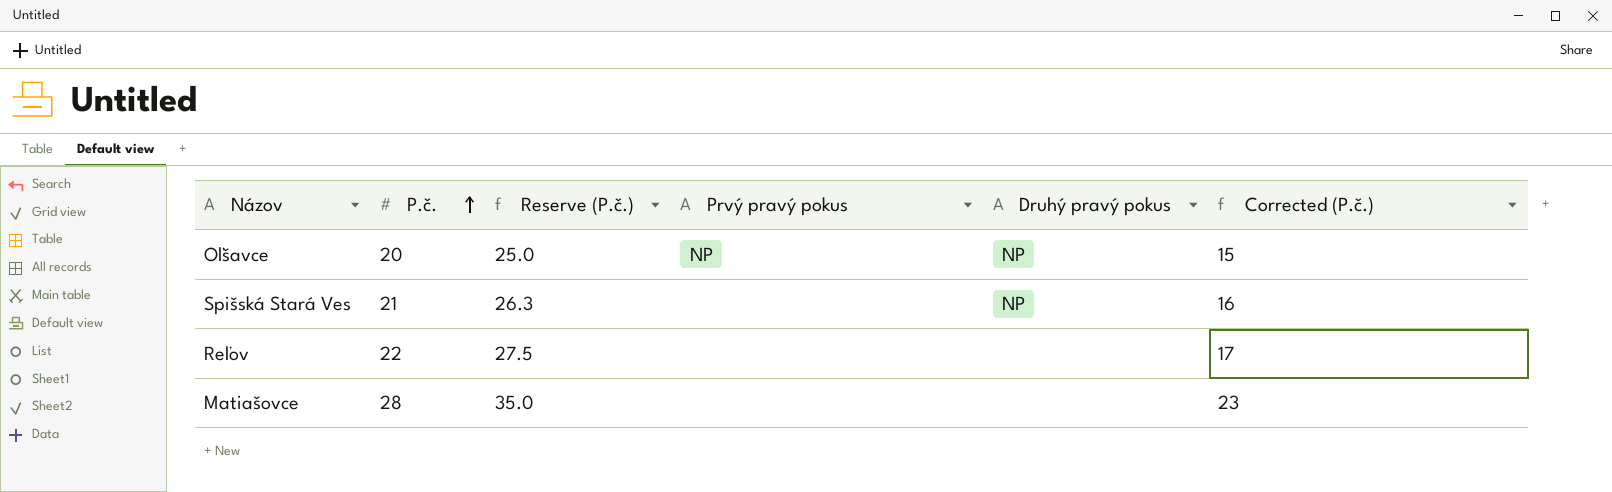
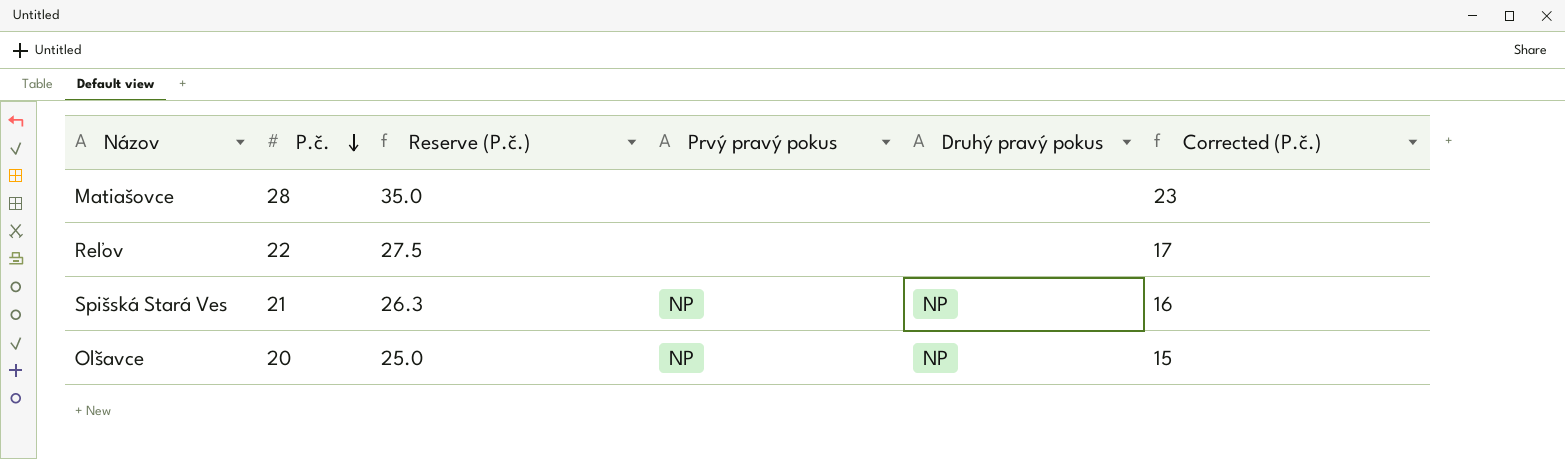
row order: P.č. ascending -> P.č. descending
Spišská Stará Ves | Prvý pravý pokus: none -> NP

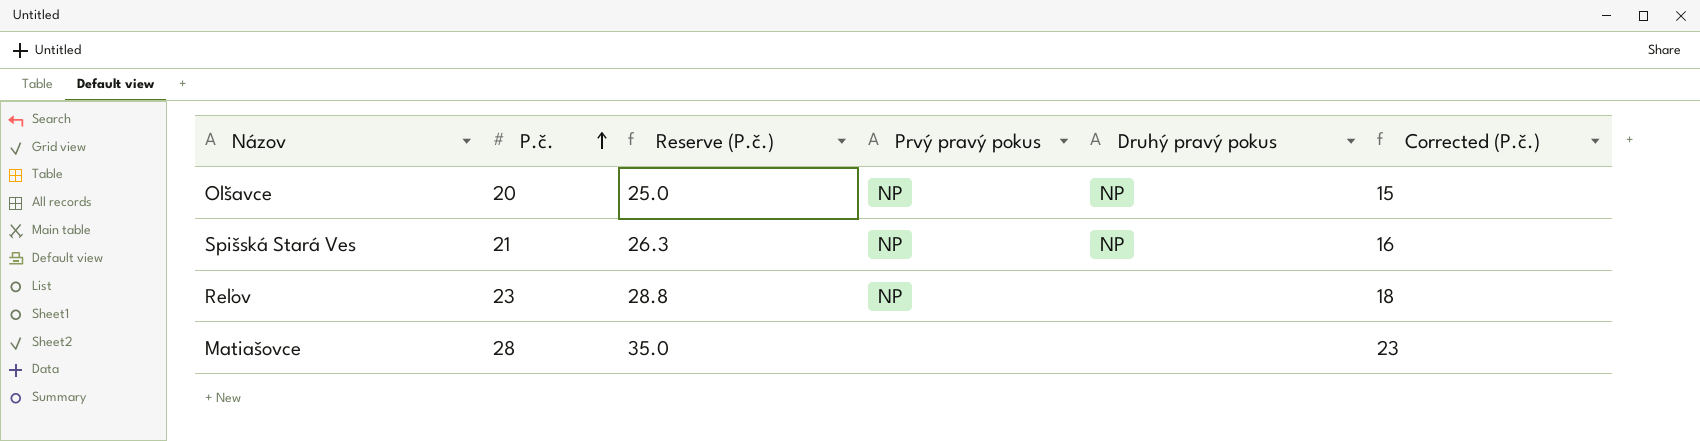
row order: P.č. descending -> P.č. ascending
Reľov | P.č.: 22 -> 23
Reľov | Reserve (P.č.): 27.5 -> 28.8
Reľov | Prvý pravý pokus: none -> NP
Reľov | Corrected (P.č.): 17 -> 18

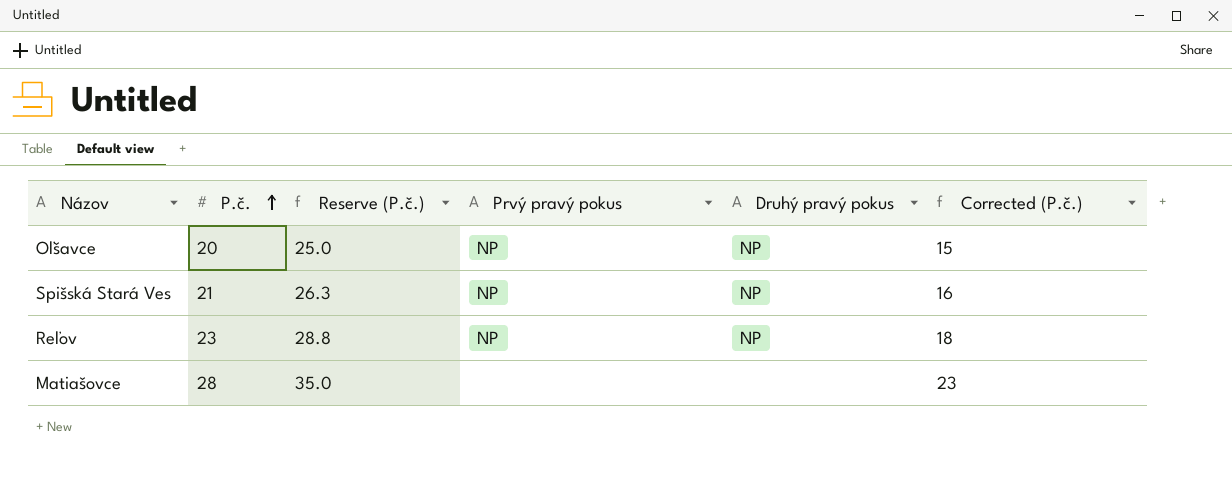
Reľov | Druhý pravý pokus: none -> NP

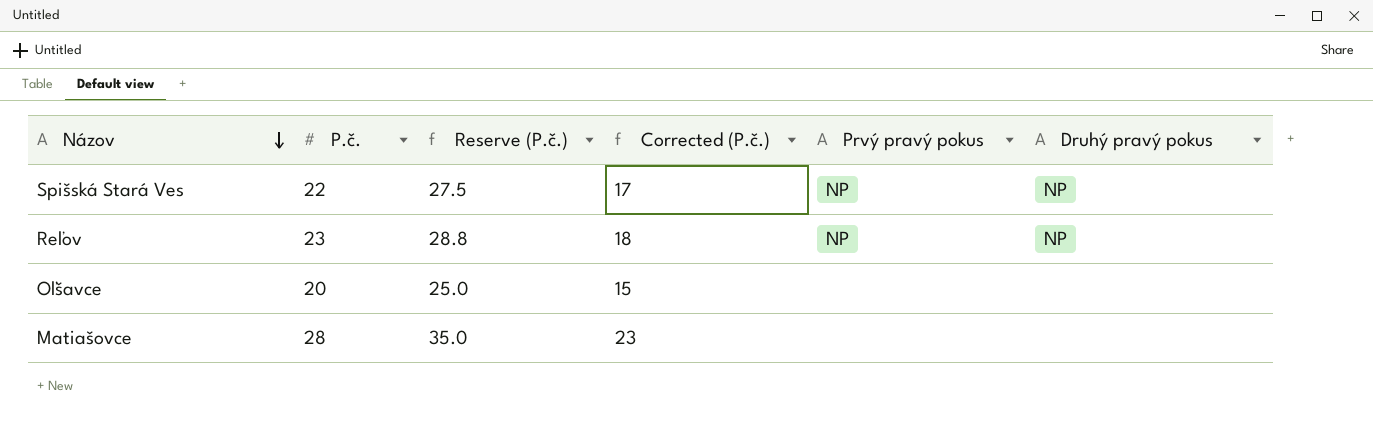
row order: P.č. ascending -> Názov descending
column Corrected (P.č.) | position: 6 -> 4
Spišská Stará Ves | P.č.: 21 -> 22
Spišská Stará Ves | Reserve (P.č.): 26.3 -> 27.5
Spišská Stará Ves | Corrected (P.č.): 16 -> 17
Oľšavce | Prvý pravý pokus: NP -> none
Oľšavce | Druhý pravý pokus: NP -> none

